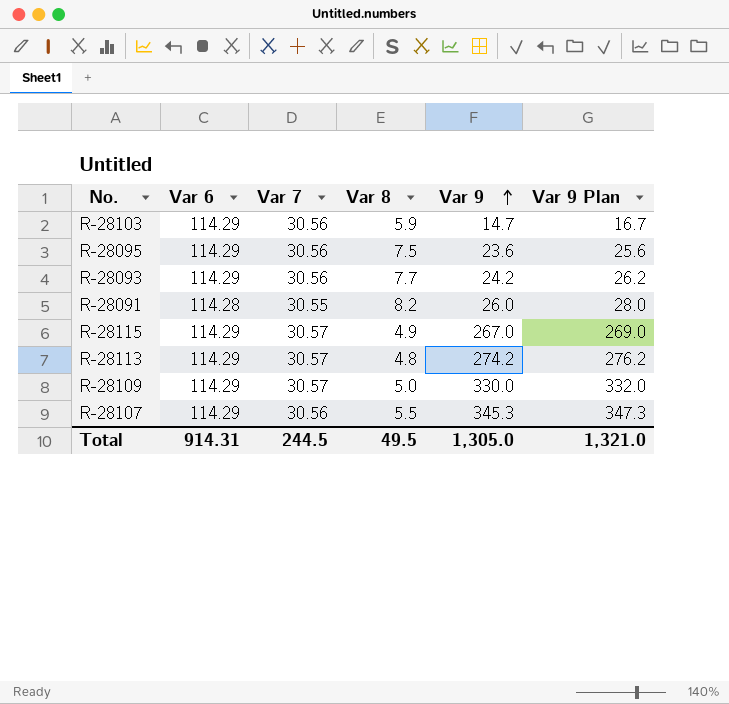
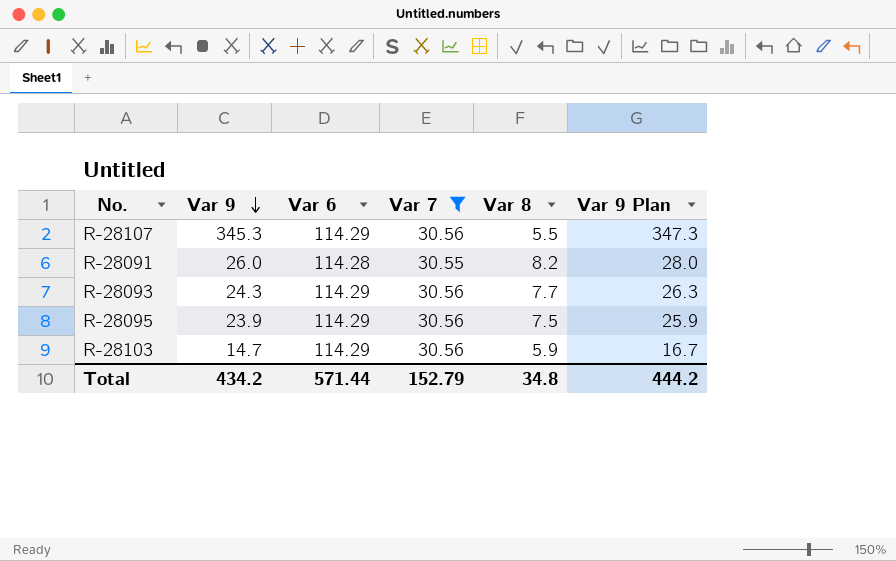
filter: none -> Var 7 != 30.57
row order: Var 9 ascending -> Var 9 descending
column Var 9 | position: 5 -> 2
R-28093 | Var 9: 24.2 -> 24.3
R-28093 | Var 9 Plan: 26.2 -> 26.3
R-28095 | Var 9: 23.6 -> 23.9
R-28095 | Var 9 Plan: 25.6 -> 25.9
Total | Var 9: 1,305.0 -> 434.2
Total | Var 6: 914.31 -> 571.44
Total | Var 7: 244.5 -> 152.79
Total | Var 8: 49.5 -> 34.8
Total | Var 9 Plan: 1,321.0 -> 444.2

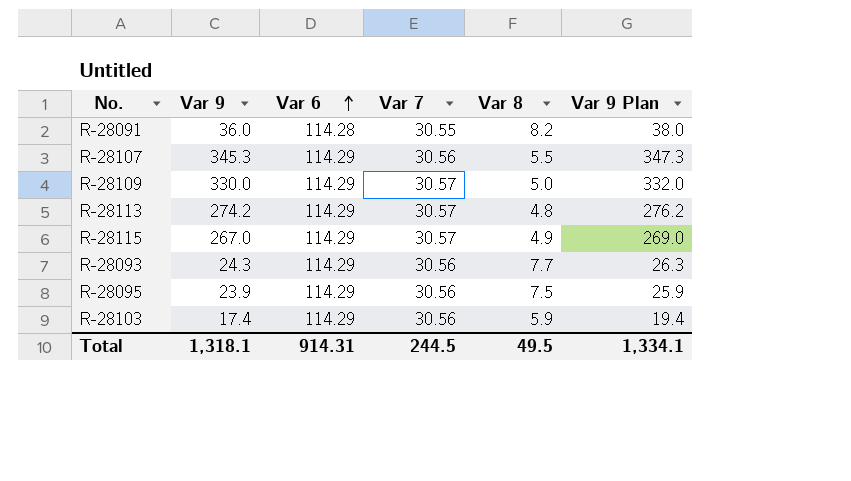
filter: Var 7 != 30.57 -> none
row order: Var 9 descending -> Var 6 ascending
R-28091 | Var 9: 26.0 -> 36.0
R-28091 | Var 9 Plan: 28.0 -> 38.0
R-28103 | Var 9: 14.7 -> 17.4
R-28103 | Var 9 Plan: 16.7 -> 19.4
Total | Var 9: 434.2 -> 1,318.1
Total | Var 6: 571.44 -> 914.31
Total | Var 7: 152.79 -> 244.5
Total | Var 8: 34.8 -> 49.5
Total | Var 9 Plan: 444.2 -> 1,334.1

